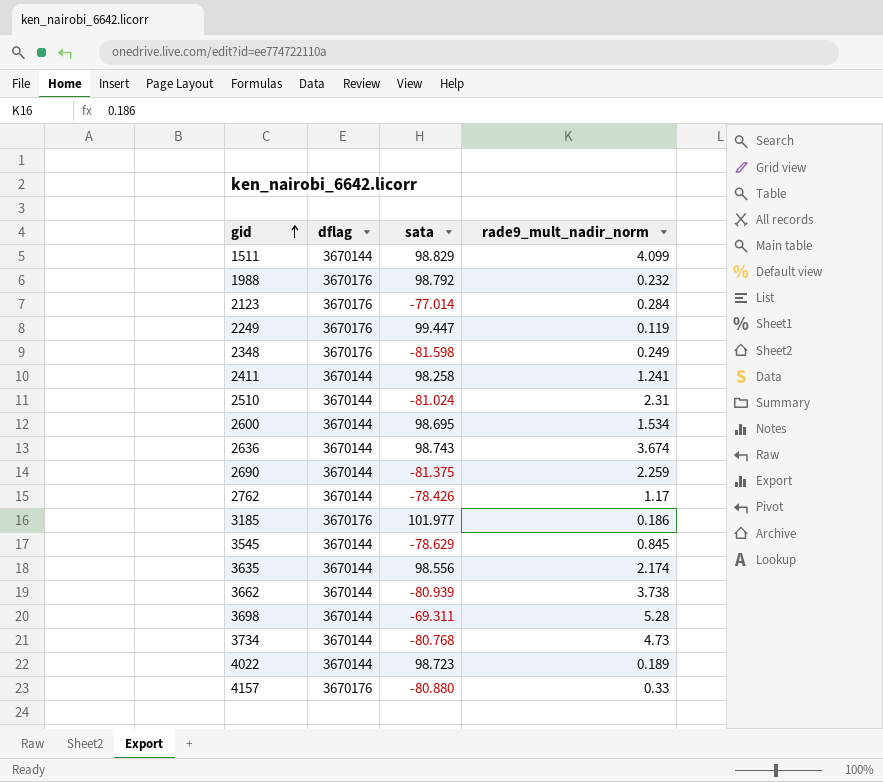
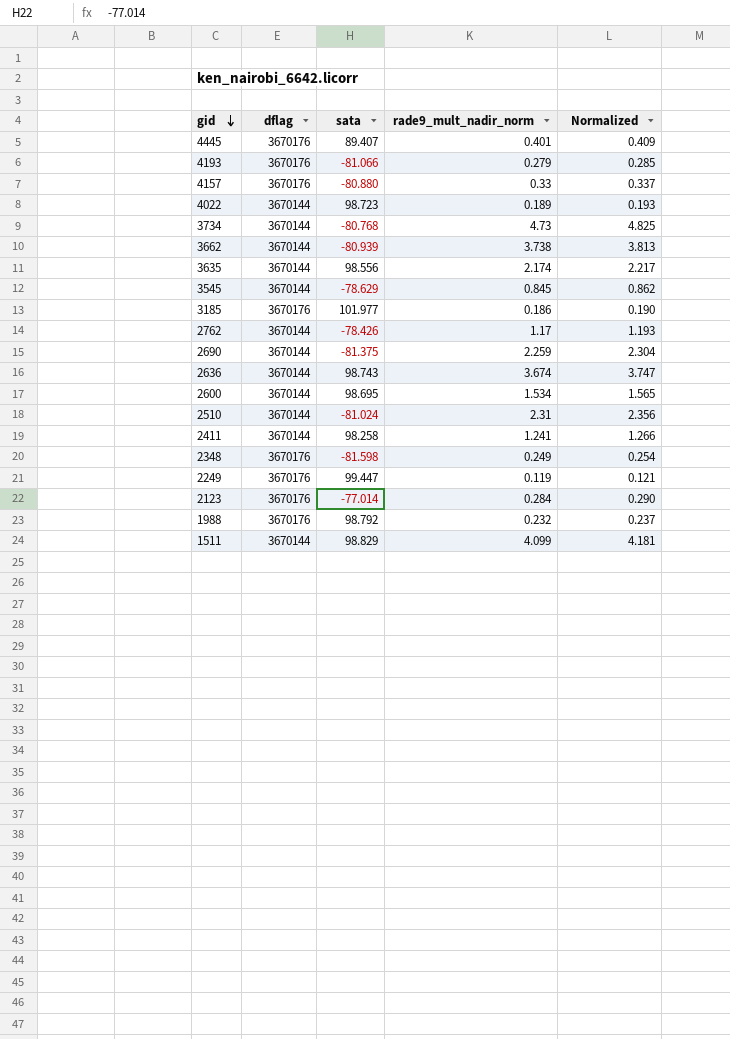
row order: gid ascending -> gid descending
column Normalized | formula: none -> [rade9_mult_nadir_norm] * 1.02
row 3698: 3670144 | -69.311 | 5.28 -> none
row 4445: none -> 3670176 | 89.407 | 0.401 | 0.409
row 4193: none -> 3670176 | -81.066 | 0.279 | 0.285

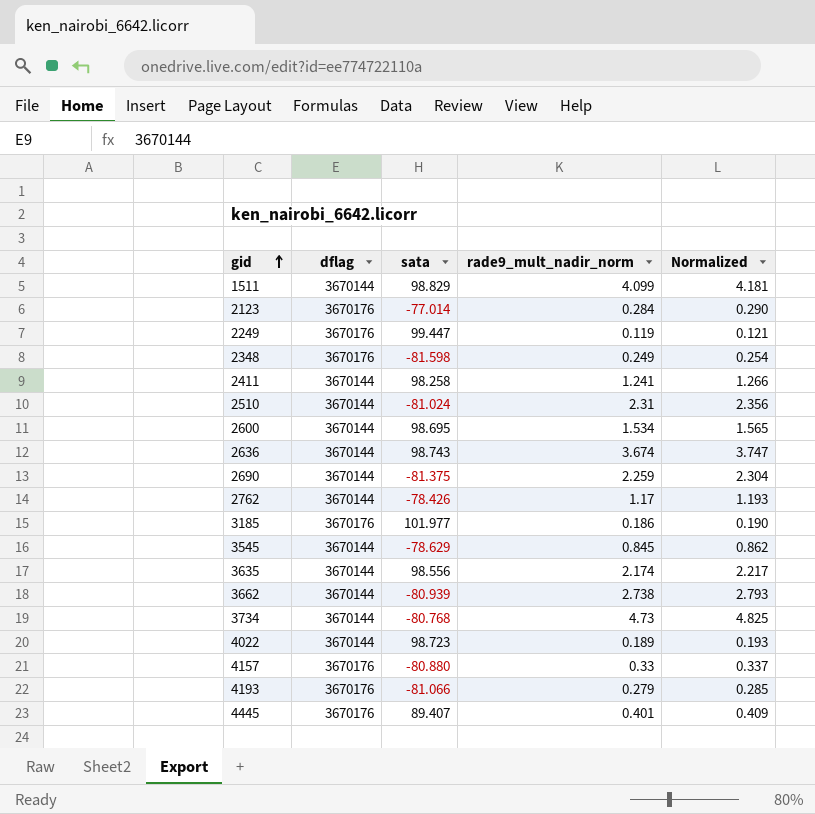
row order: gid descending -> gid ascending
row 1988: 3670176 | 98.792 | 0.232 | 0.237 -> none
3662 | rade9_mult_nadir_norm: 3.738 -> 2.738
3662 | Normalized: 3.813 -> 2.793

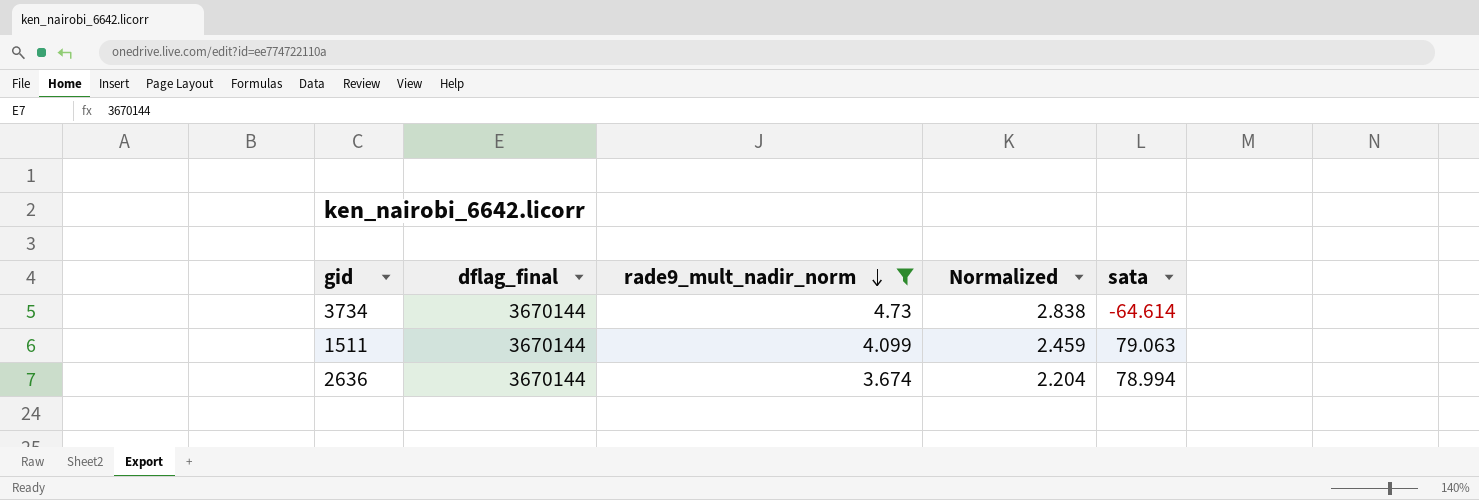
filter: none -> rade9_mult_nadir_norm >= 3.674
row order: gid ascending -> rade9_mult_nadir_norm descending
column name: dflag -> dflag_final
column Normalized | formula: [rade9_mult_nadir_norm] * 1.02 -> [rade9_mult_nadir_norm] * 0.6
column sata | position: 3 -> 5
3734 | sata: -80.768 -> -64.614
1511 | sata: 98.829 -> 79.063
2636 | sata: 98.743 -> 78.994

